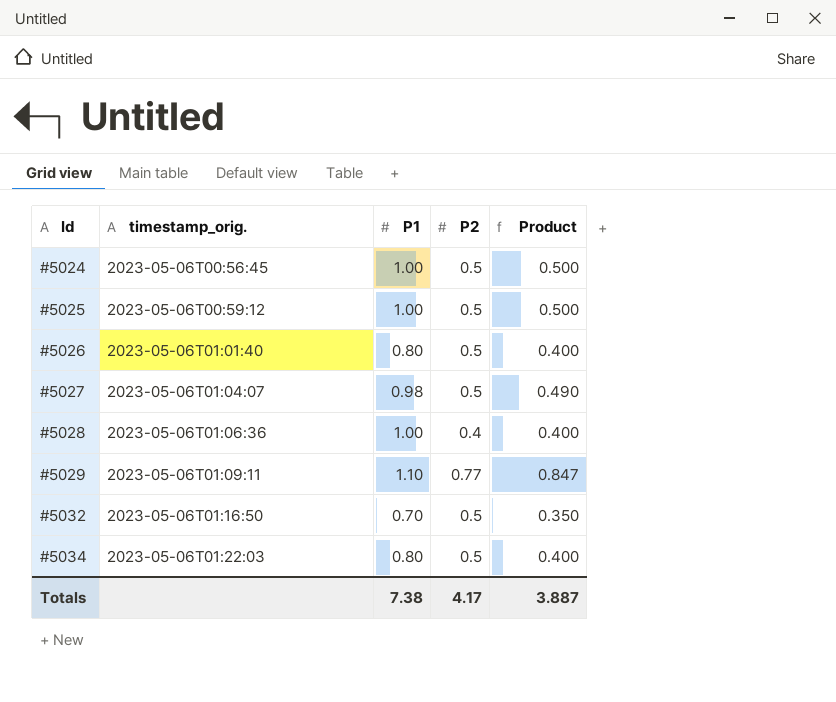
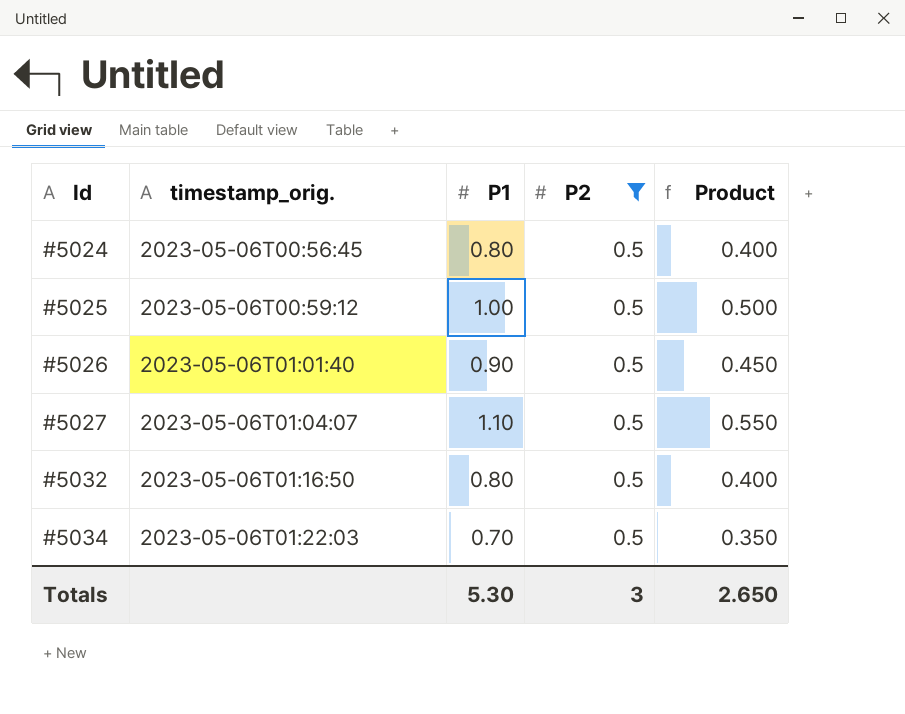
filter: none -> P2 = 0.5
#5024 | P1: 1.00 -> 0.80
#5024 | Product: 0.500 -> 0.400
#5026 | P1: 0.80 -> 0.90
#5026 | Product: 0.400 -> 0.450
#5027 | P1: 0.98 -> 1.10
#5027 | Product: 0.490 -> 0.550
#5032 | P1: 0.70 -> 0.80
#5032 | Product: 0.350 -> 0.400
#5034 | P1: 0.80 -> 0.70
#5034 | Product: 0.400 -> 0.350
Totals | P1: 7.38 -> 5.30
Totals | P2: 4.17 -> 3
Totals | Product: 3.887 -> 2.650

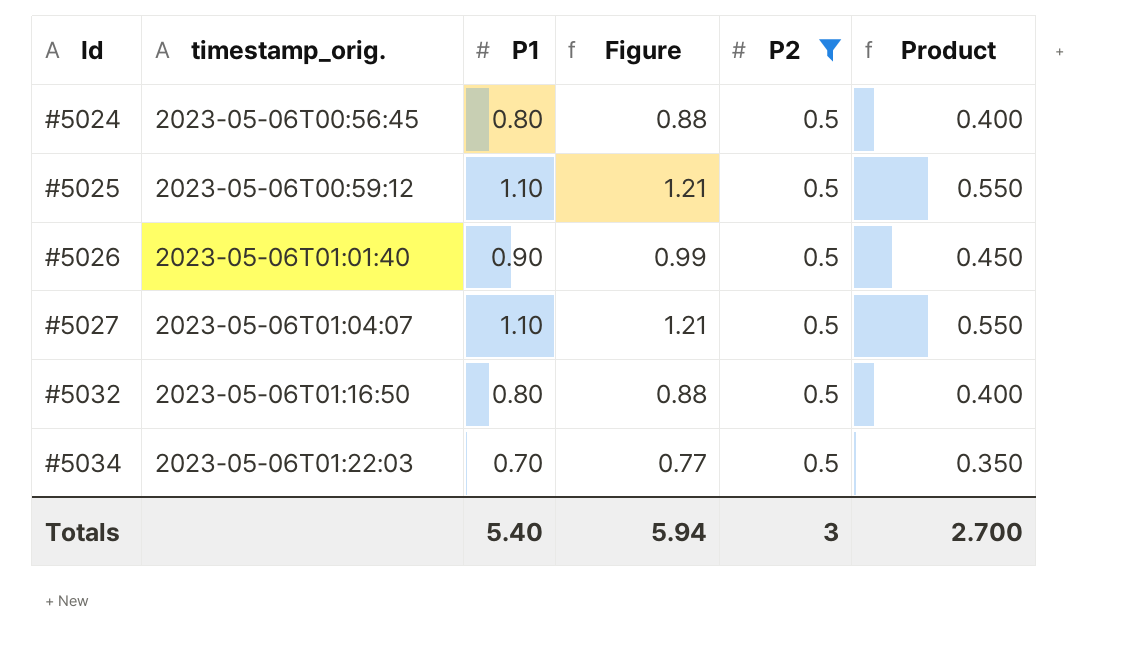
column Figure | formula: none -> [P1] * 1.1
#5025 | P1: 1.00 -> 1.10
#5025 | Product: 0.500 -> 0.550
Totals | P1: 5.30 -> 5.40
Totals | Product: 2.650 -> 2.700

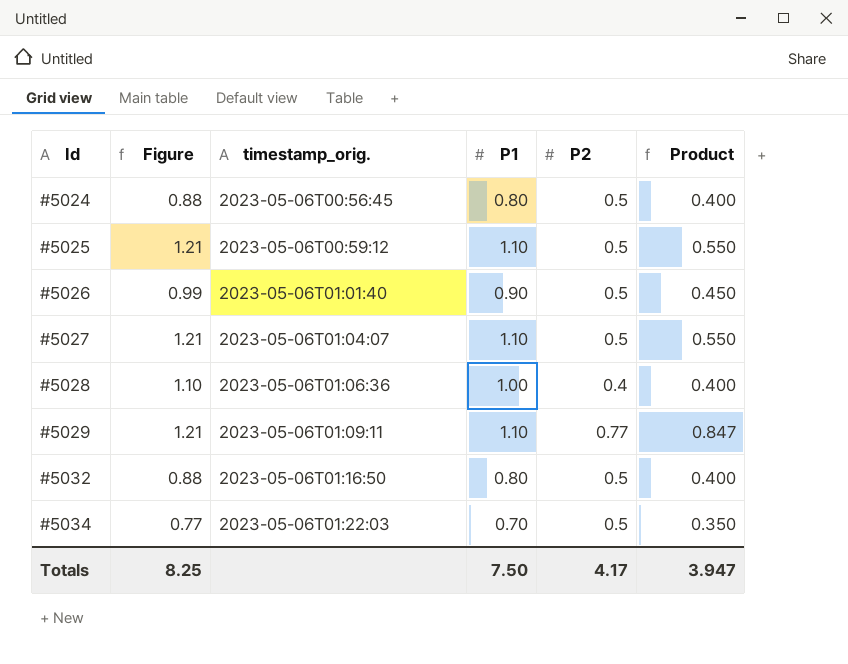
filter: P2 = 0.5 -> none
column Figure | position: 4 -> 2
Totals | Figure: 5.94 -> 8.25
Totals | P1: 5.40 -> 7.50
Totals | P2: 3 -> 4.17
Totals | Product: 2.700 -> 3.947

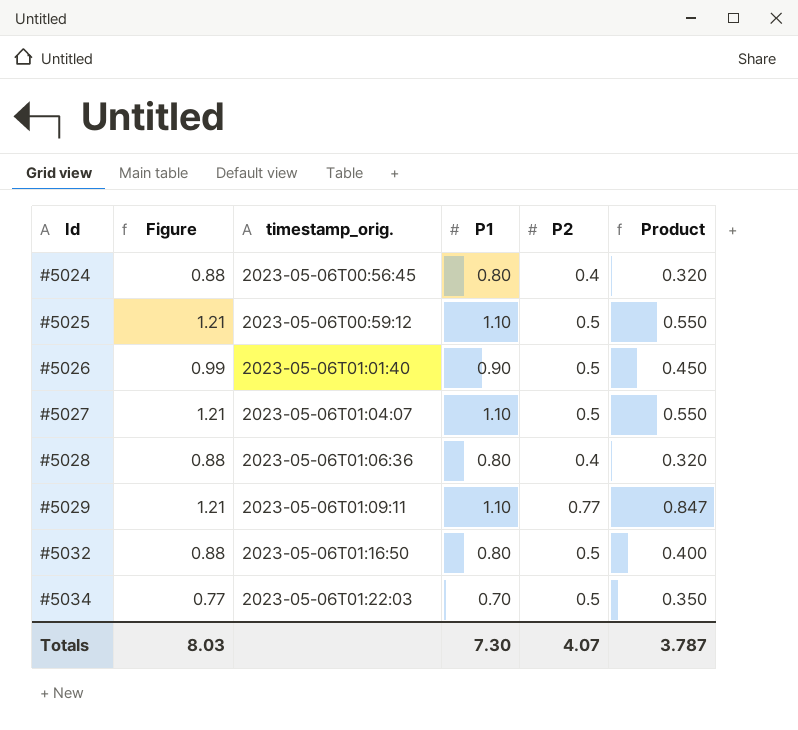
#5024 | P2: 0.5 -> 0.4
#5024 | Product: 0.400 -> 0.320
#5028 | Figure: 1.10 -> 0.88
#5028 | P1: 1.00 -> 0.80
#5028 | Product: 0.400 -> 0.320
Totals | Figure: 8.25 -> 8.03
Totals | P1: 7.50 -> 7.30
Totals | P2: 4.17 -> 4.07
Totals | Product: 3.947 -> 3.787

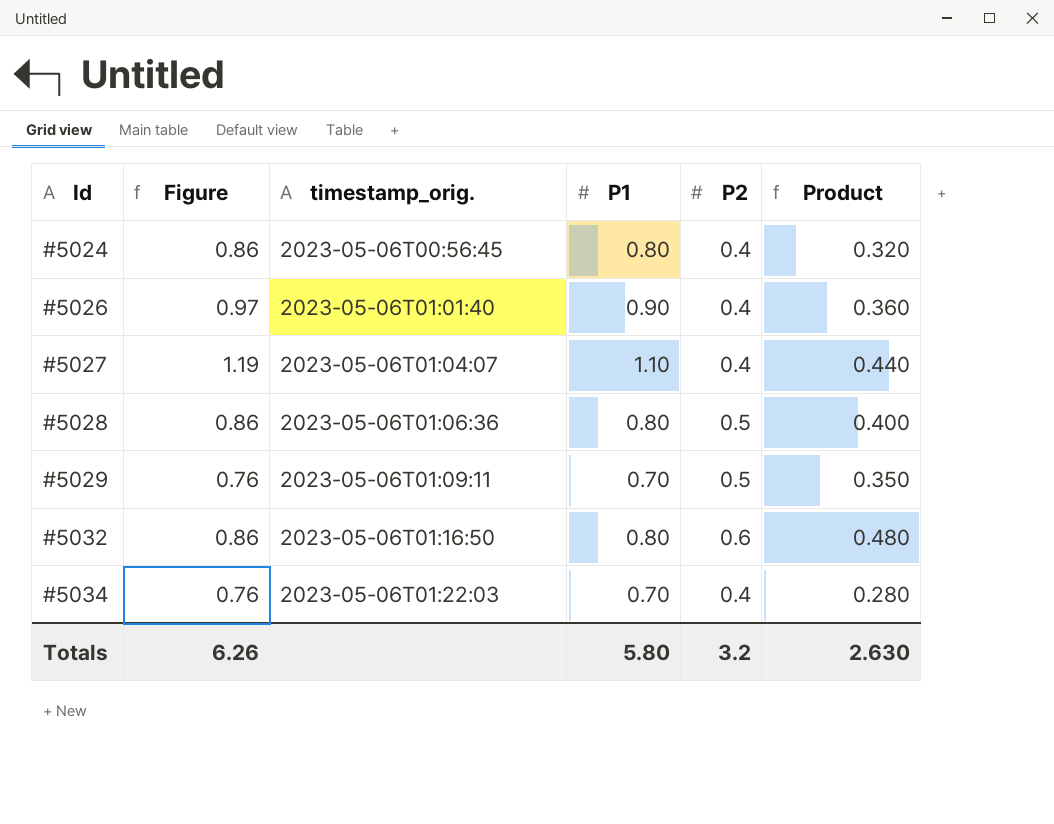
column Figure | formula: [P1] * 1.1 -> [P1] * 1.08
row #5025: 1.21 | 2023-05-06T00:59:12 | 1.10 | 0.5 | 0.550 -> none
#5026 | P2: 0.5 -> 0.4
#5026 | Product: 0.450 -> 0.360
#5027 | P2: 0.5 -> 0.4
#5027 | Product: 0.550 -> 0.440
#5028 | P2: 0.4 -> 0.5
#5028 | Product: 0.320 -> 0.400
#5029 | P1: 1.10 -> 0.70
#5029 | P2: 0.77 -> 0.5
#5029 | Product: 0.847 -> 0.350
#5032 | P2: 0.5 -> 0.6
#5032 | Product: 0.400 -> 0.480
#5034 | P2: 0.5 -> 0.4
#5034 | Product: 0.350 -> 0.280
Totals | Figure: 8.03 -> 6.26
Totals | P1: 7.30 -> 5.80
Totals | P2: 4.07 -> 3.2
Totals | Product: 3.787 -> 2.630

